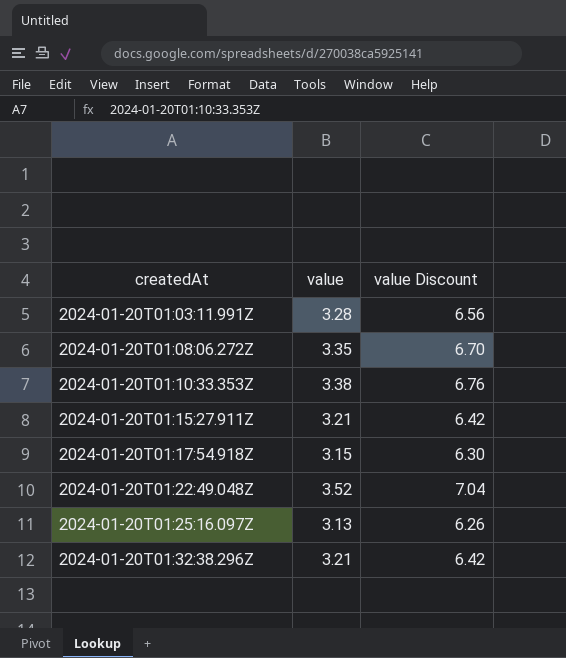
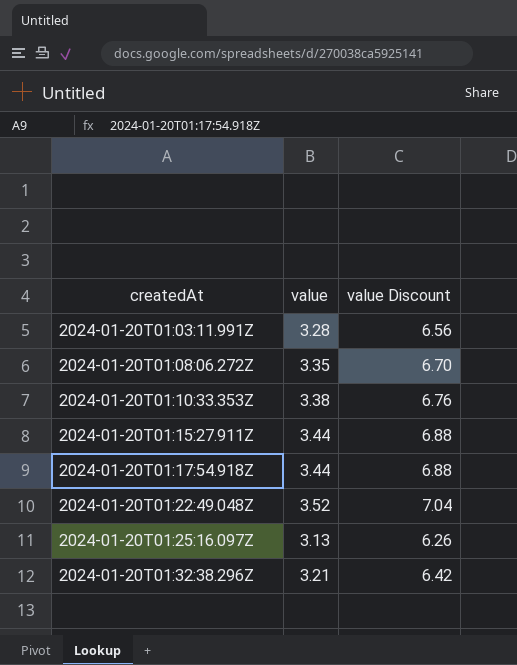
2024-01-20T01:15:27.911Z | value: 3.21 -> 3.44
2024-01-20T01:15:27.911Z | value Discount: 6.42 -> 6.88
2024-01-20T01:17:54.918Z | value: 3.15 -> 3.44
2024-01-20T01:17:54.918Z | value Discount: 6.30 -> 6.88

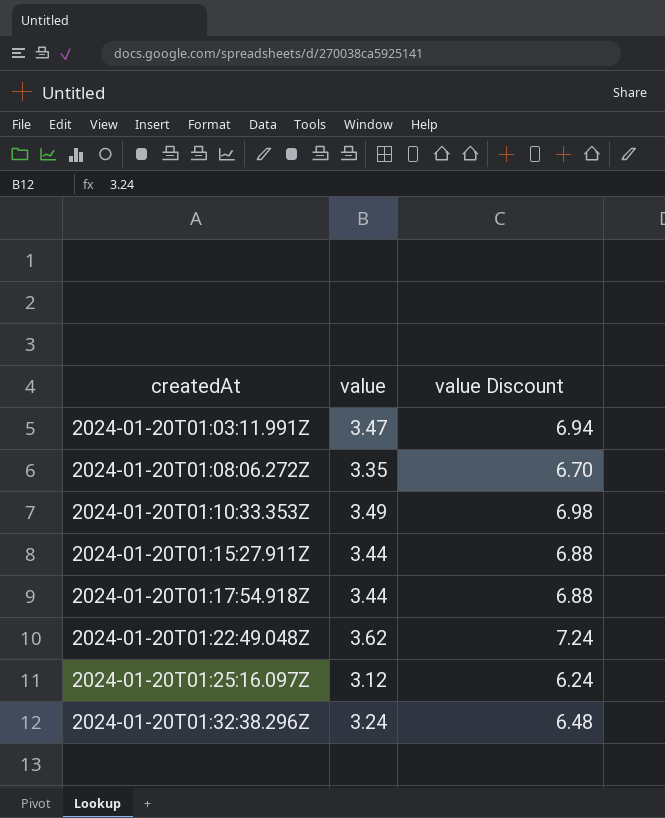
2024-01-20T01:03:11.991Z | value: 3.28 -> 3.47
2024-01-20T01:03:11.991Z | value Discount: 6.56 -> 6.94
2024-01-20T01:10:33.353Z | value: 3.38 -> 3.49
2024-01-20T01:10:33.353Z | value Discount: 6.76 -> 6.98
2024-01-20T01:22:49.048Z | value: 3.52 -> 3.62
2024-01-20T01:22:49.048Z | value Discount: 7.04 -> 7.24
2024-01-20T01:25:16.097Z | value: 3.13 -> 3.12
2024-01-20T01:25:16.097Z | value Discount: 6.26 -> 6.24
2024-01-20T01:32:38.296Z | value: 3.21 -> 3.24
2024-01-20T01:32:38.296Z | value Discount: 6.42 -> 6.48

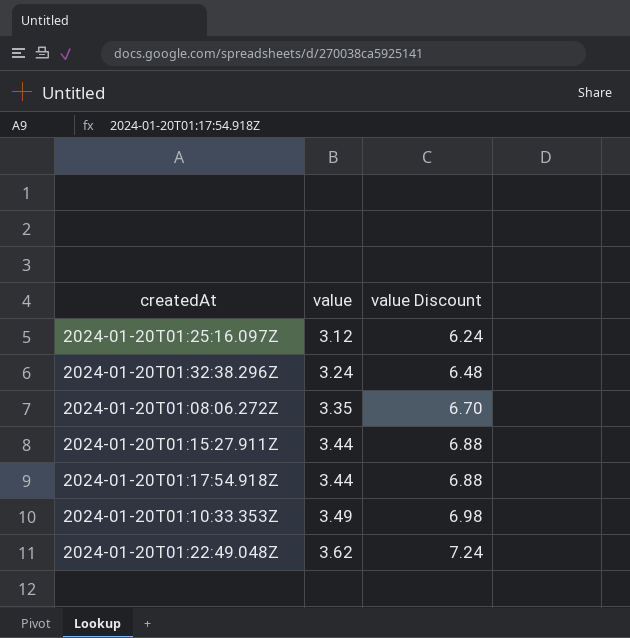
row order: createdAt ascending -> value ascending
row 2024-01-20T01:03:11.991Z: 3.47 | 6.94 -> none

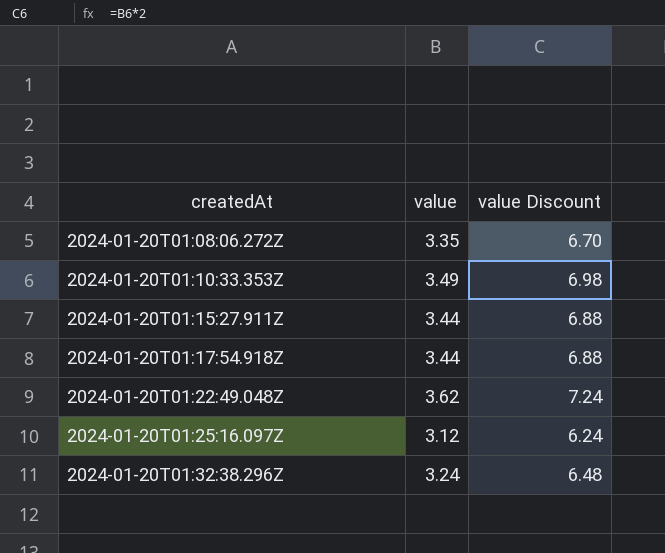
row order: value ascending -> createdAt ascending

